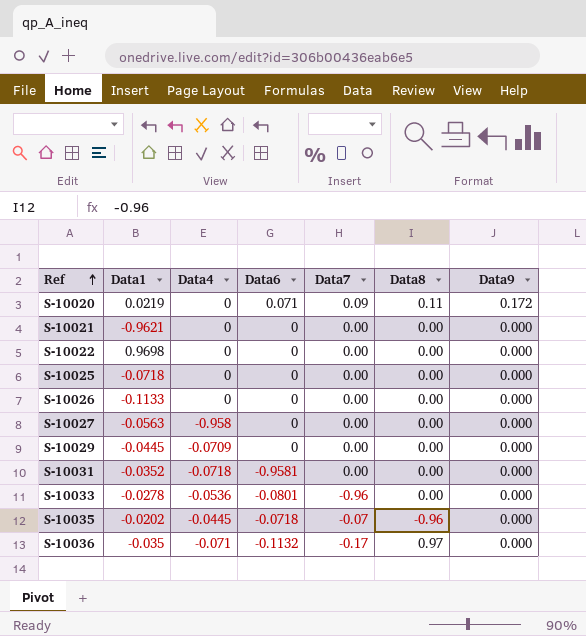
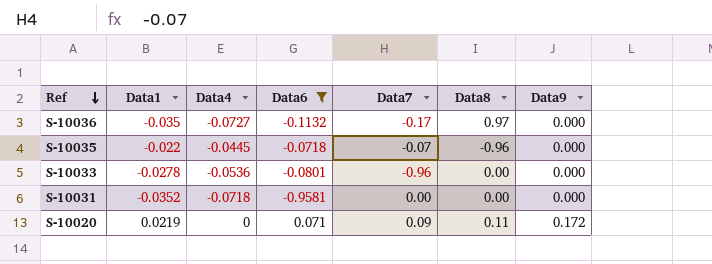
filter: none -> Data6 != 0
row order: Ref ascending -> Ref descending
S-10036 | Data4: -0.071 -> -0.0727
S-10035 | Data1: -0.0202 -> -0.022

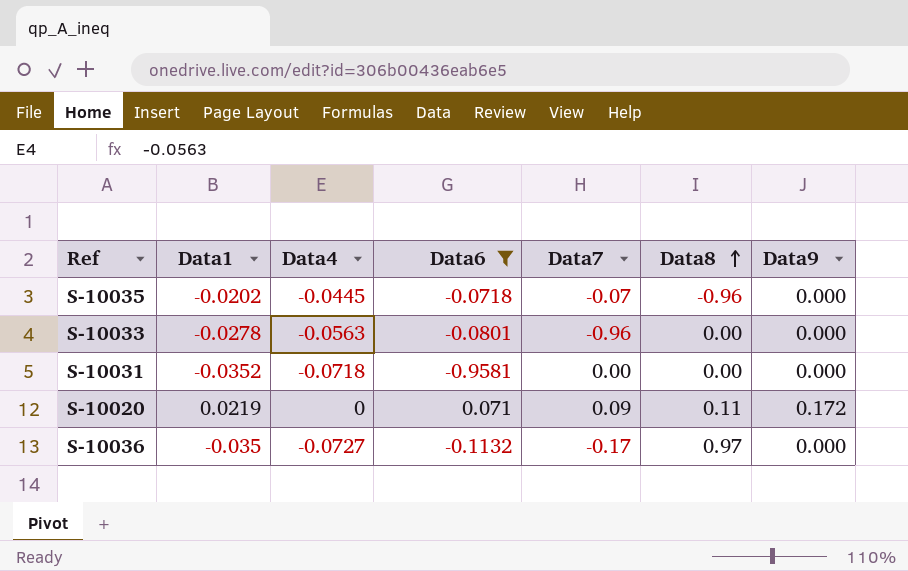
row order: Ref descending -> Data8 ascending
S-10035 | Data1: -0.022 -> -0.0202
S-10033 | Data4: -0.0536 -> -0.0563

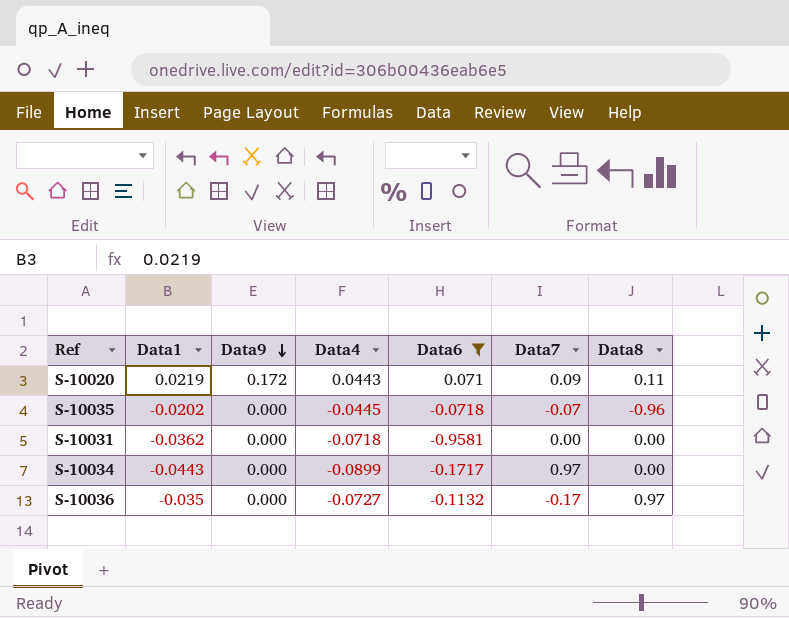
row order: Data8 ascending -> Data9 descending
column Data9 | position: 7 -> 3
row S-10033: -0.0278 | -0.0563 | -0.0801 | -0.96 | 0.00 | 0.000 -> none
S-10020 | Data4: 0 -> 0.0443
S-10031 | Data1: -0.0352 -> -0.0362
row S-10034: none -> -0.0443 | 0.000 | -0.0899 | -0.1717 | 0.97 | 0.00

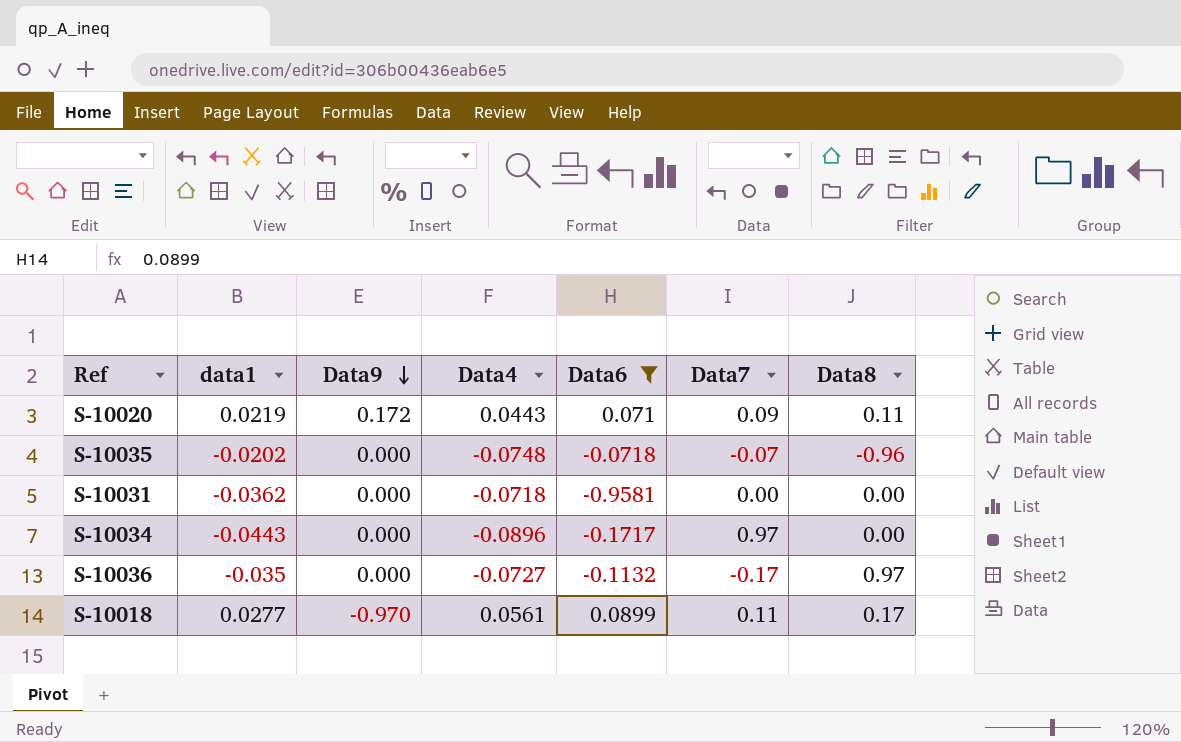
column name: Data1 -> data1
S-10035 | Data4: -0.0445 -> -0.0748
S-10034 | Data4: -0.0899 -> -0.0896
row S-10018: none -> 0.0277 | -0.970 | 0.0561 | 0.0899 | 0.11 | 0.17

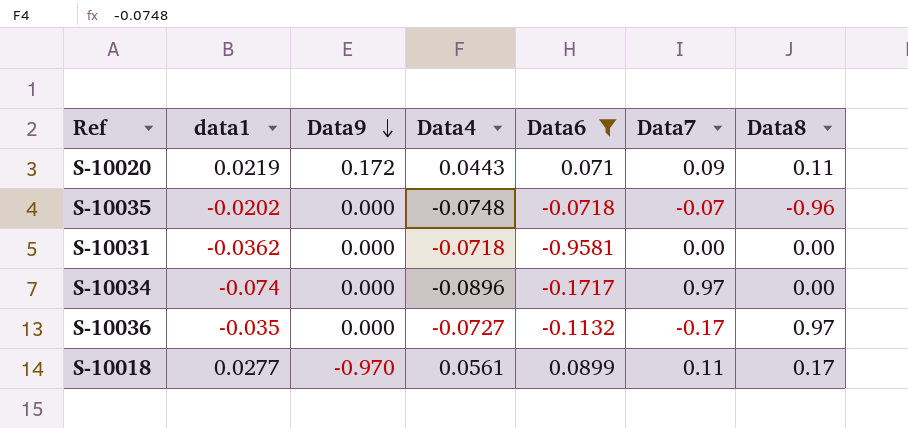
S-10034 | data1: -0.0443 -> -0.074

